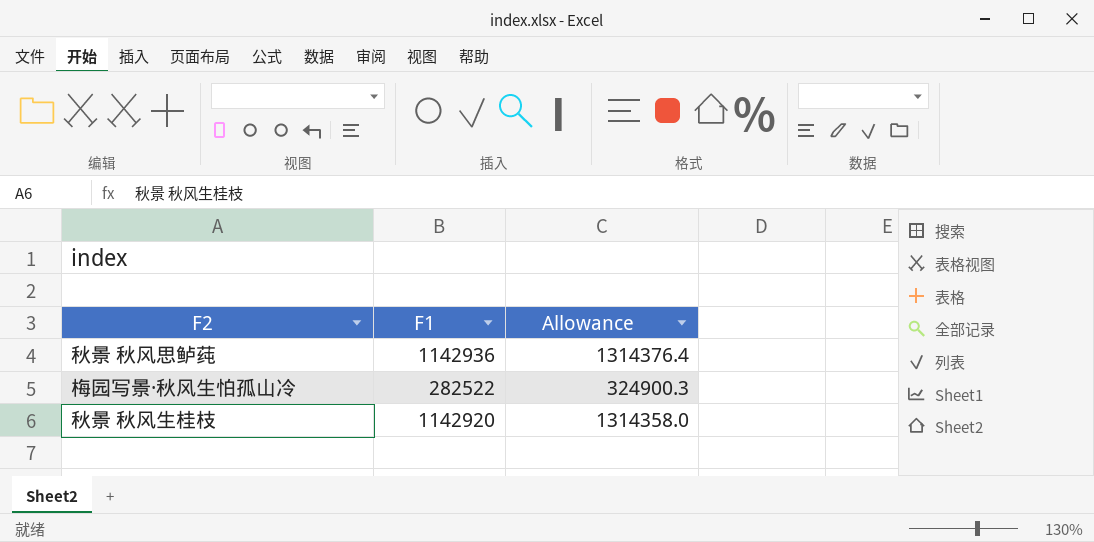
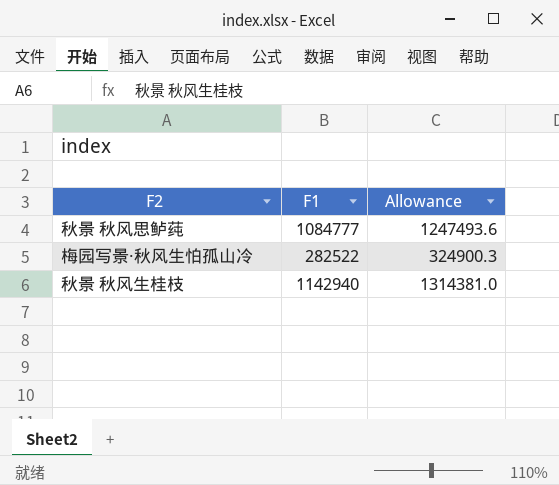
秋景 秋风思鲈莼 | F1: 1142936 -> 1084777
秋景 秋风思鲈莼 | Allowance: 1314376.4 -> 1247493.6
秋景 秋风生桂枝 | F1: 1142920 -> 1142940
秋景 秋风生桂枝 | Allowance: 1314358.0 -> 1314381.0

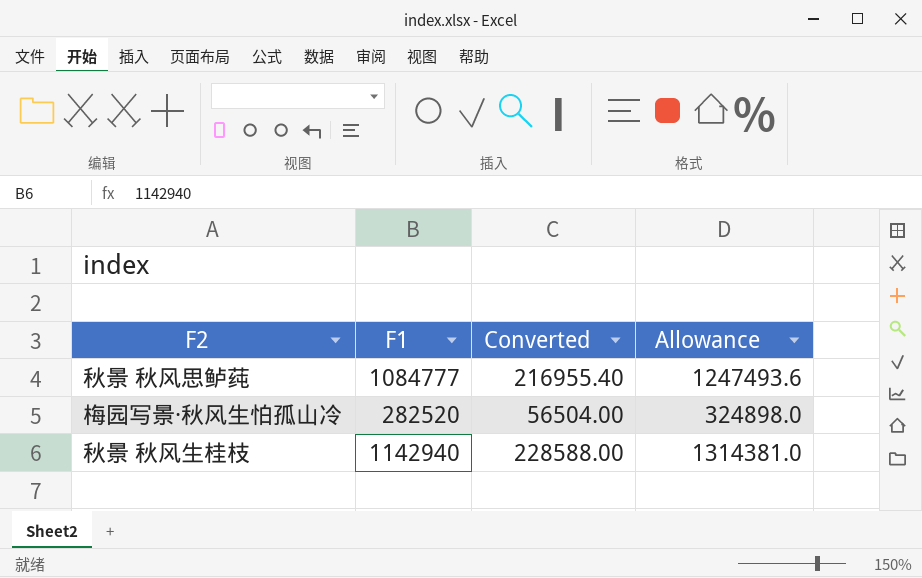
column Converted | formula: none -> [F1] * 0.2
梅园写景·秋风生怕孤山冷 | F1: 282522 -> 282520
梅园写景·秋风生怕孤山冷 | Allowance: 324900.3 -> 324898.0

